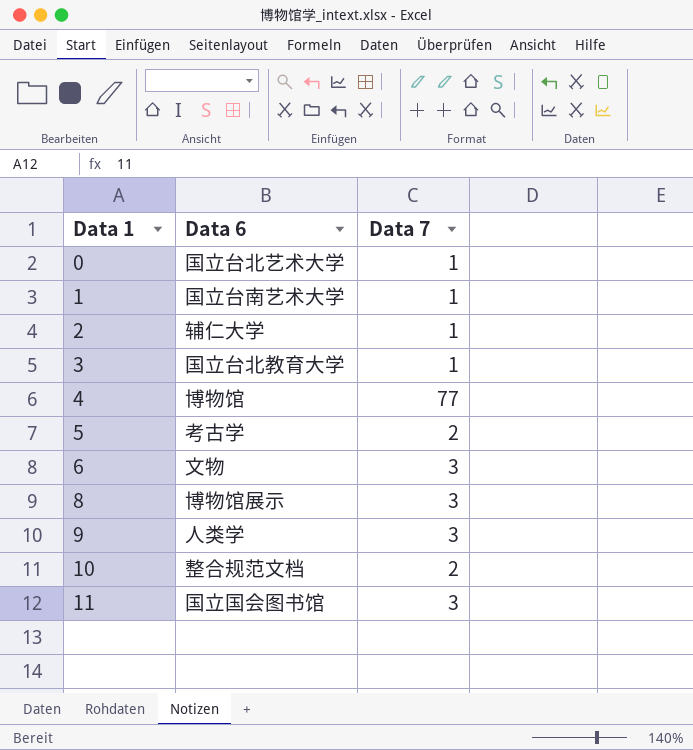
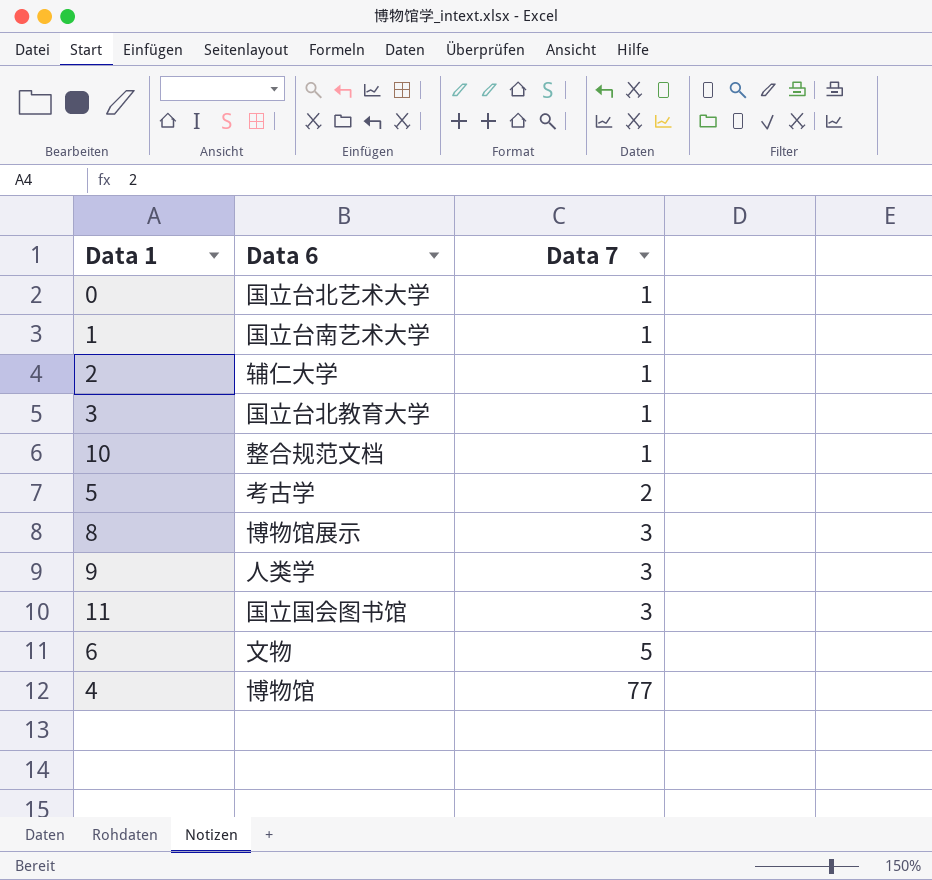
row order: Data 1 ascending -> Data 7 ascending
10 | Data 7: 2 -> 1
6 | Data 7: 3 -> 5

